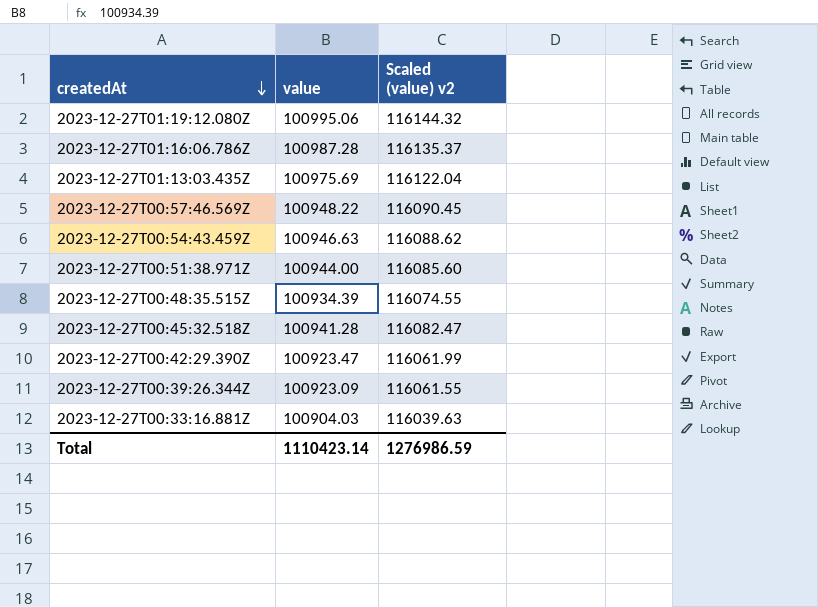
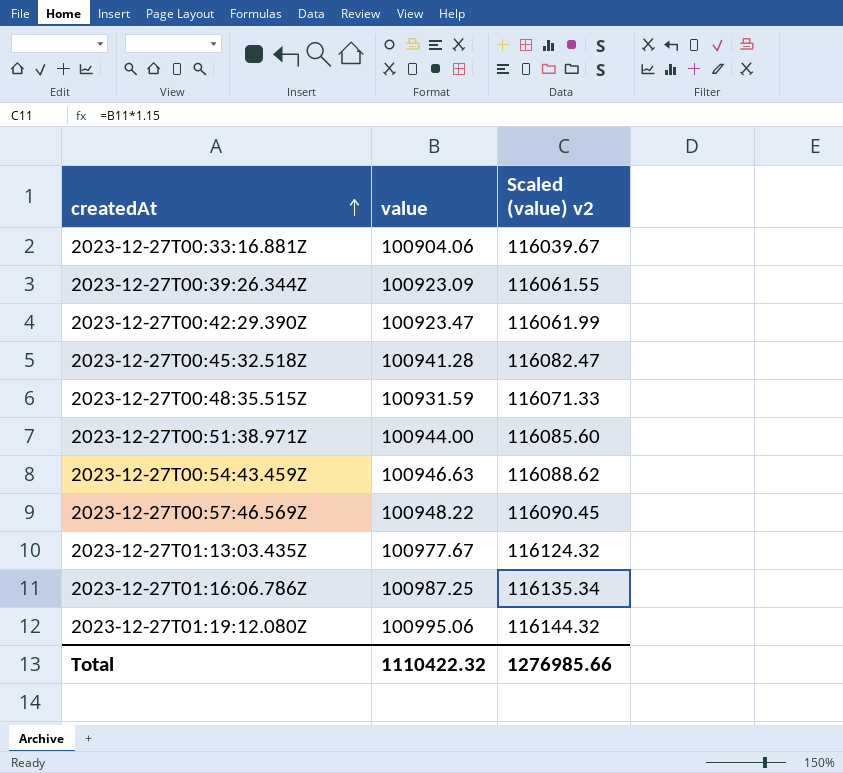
row order: createdAt descending -> createdAt ascending
2023-12-27T00:33:16.881Z | value: 100904.03 -> 100904.06
2023-12-27T00:33:16.881Z | Scaled (value) v2: 116039.63 -> 116039.67
2023-12-27T00:48:35.515Z | value: 100934.39 -> 100931.59
2023-12-27T00:48:35.515Z | Scaled (value) v2: 116074.55 -> 116071.33
2023-12-27T01:13:03.435Z | value: 100975.69 -> 100977.67
2023-12-27T01:13:03.435Z | Scaled (value) v2: 116122.04 -> 116124.32
2023-12-27T01:16:06.786Z | value: 100987.28 -> 100987.25
2023-12-27T01:16:06.786Z | Scaled (value) v2: 116135.37 -> 116135.34
Total | value: 1110423.14 -> 1110422.32
Total | Scaled (value) v2: 1276986.59 -> 1276985.66

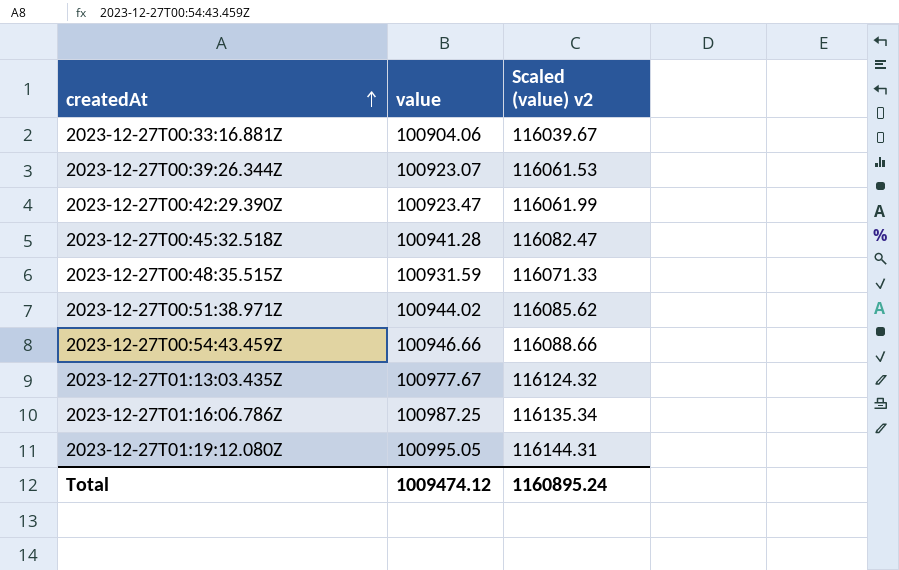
row 2023-12-27T00:57:46.569Z: 100948.22 | 116090.45 -> none
2023-12-27T00:39:26.344Z | value: 100923.09 -> 100923.07
2023-12-27T00:39:26.344Z | Scaled (value) v2: 116061.55 -> 116061.53
2023-12-27T00:51:38.971Z | value: 100944.00 -> 100944.02
2023-12-27T00:51:38.971Z | Scaled (value) v2: 116085.60 -> 116085.62
2023-12-27T00:54:43.459Z | value: 100946.63 -> 100946.66
2023-12-27T00:54:43.459Z | Scaled (value) v2: 116088.62 -> 116088.66
2023-12-27T01:19:12.080Z | value: 100995.06 -> 100995.05
2023-12-27T01:19:12.080Z | Scaled (value) v2: 116144.32 -> 116144.31
Total | value: 1110422.32 -> 1009474.12
Total | Scaled (value) v2: 1276985.66 -> 1160895.24

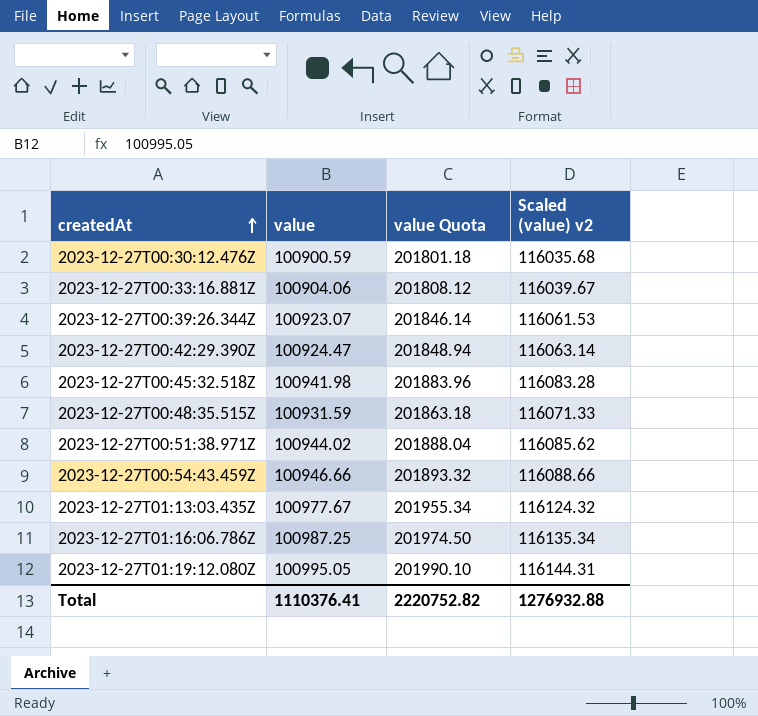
column value Quota | formula: none -> [value] * 2
row 2023-12-27T00:30:12.476Z: none -> 100900.59 | 201801.18 | 116035.68
2023-12-27T00:42:29.390Z | value: 100923.47 -> 100924.47
2023-12-27T00:42:29.390Z | Scaled (value) v2: 116061.99 -> 116063.14
2023-12-27T00:45:32.518Z | value: 100941.28 -> 100941.98
2023-12-27T00:45:32.518Z | Scaled (value) v2: 116082.47 -> 116083.28
Total | value: 1009474.12 -> 1110376.41
Total | Scaled (value) v2: 1160895.24 -> 1276932.88

